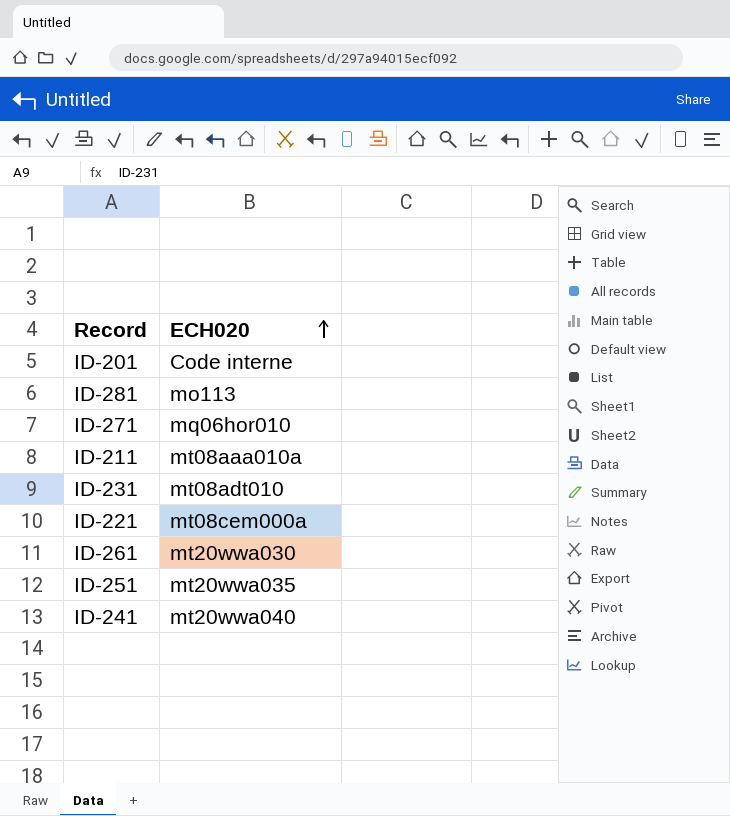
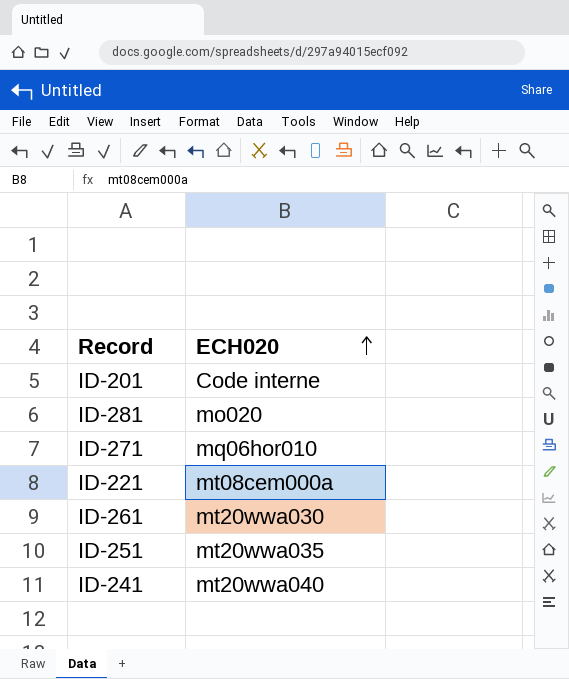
row ID-211: mt08aaa010a -> none
row ID-231: mt08adt010 -> none
ID-281 | ECH020: mo113 -> mo020

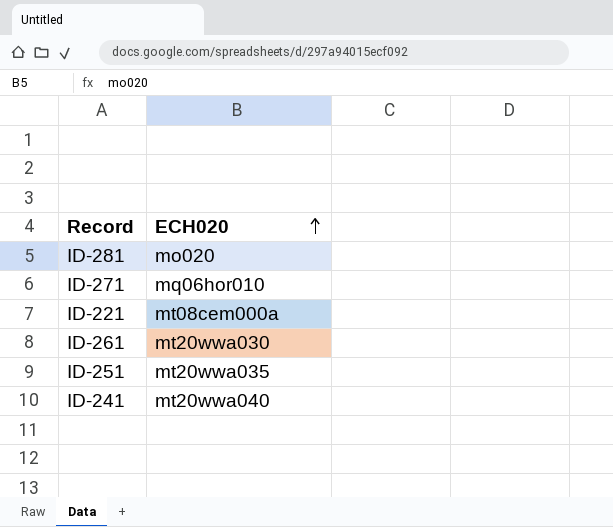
row ID-201: Code interne -> none

